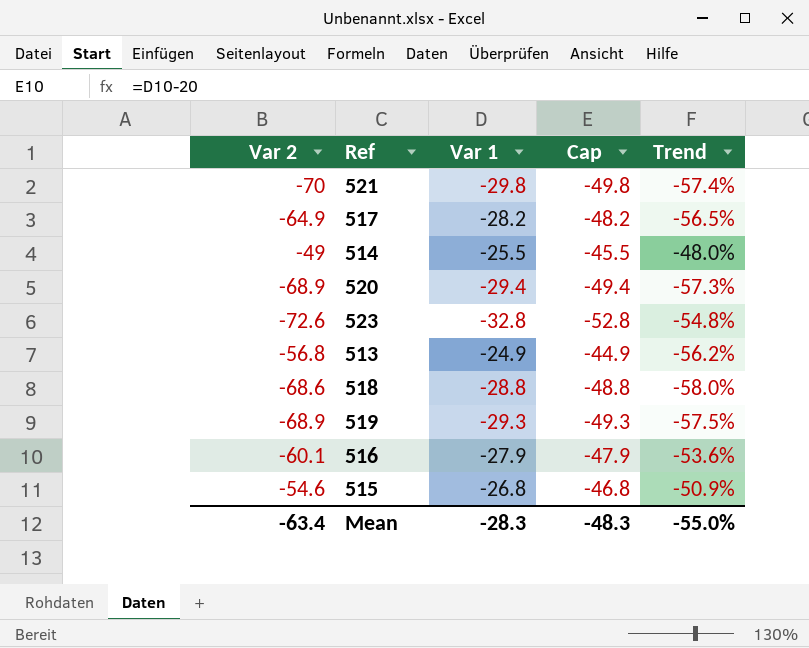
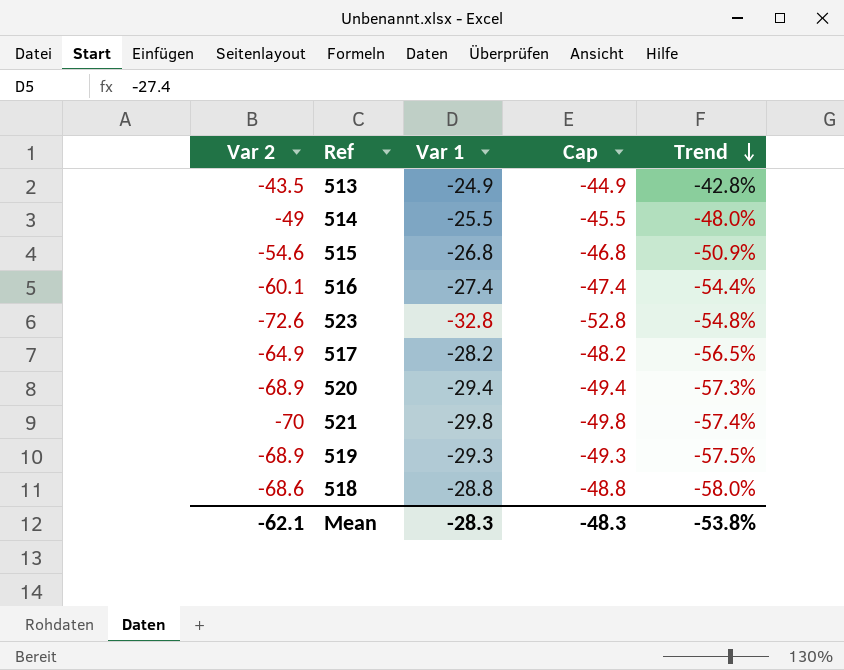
row order: none -> Trend descending
513 | Var 2: -56.8 -> -43.5
513 | Trend: -56.2% -> -42.8%
516 | Var 1: -27.9 -> -27.4
516 | Cap: -47.9 -> -47.4
516 | Trend: -53.6% -> -54.4%
Mean | Var 2: -63.4 -> -62.1
Mean | Trend: -55.0% -> -53.8%

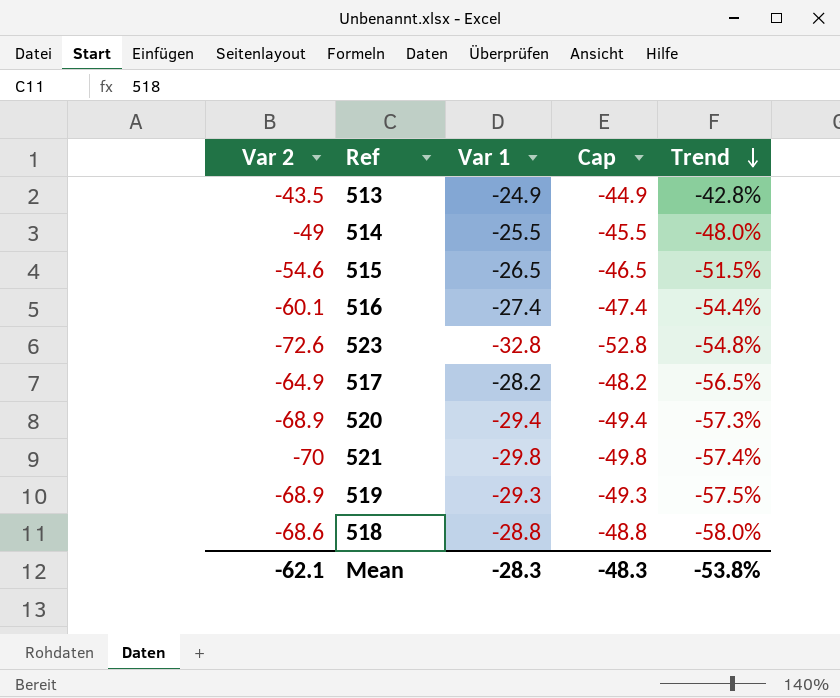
515 | Var 1: -26.8 -> -26.5
515 | Cap: -46.8 -> -46.5
515 | Trend: -50.9% -> -51.5%

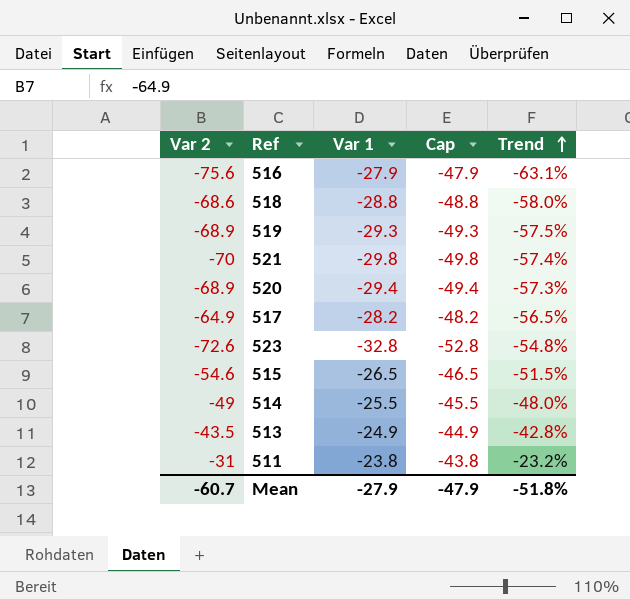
row order: Trend descending -> Trend ascending
516 | Var 2: -60.1 -> -75.6
516 | Var 1: -27.4 -> -27.9
516 | Cap: -47.4 -> -47.9
516 | Trend: -54.4% -> -63.1%
row 511: none -> -31 | -23.8 | -43.8 | -23.2%
Mean | Var 2: -62.1 -> -60.7
Mean | Var 1: -28.3 -> -27.9
Mean | Cap: -48.3 -> -47.9
Mean | Trend: -53.8% -> -51.8%

